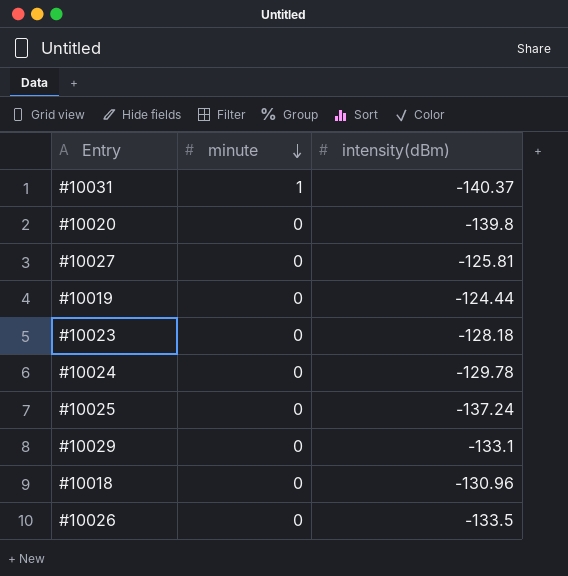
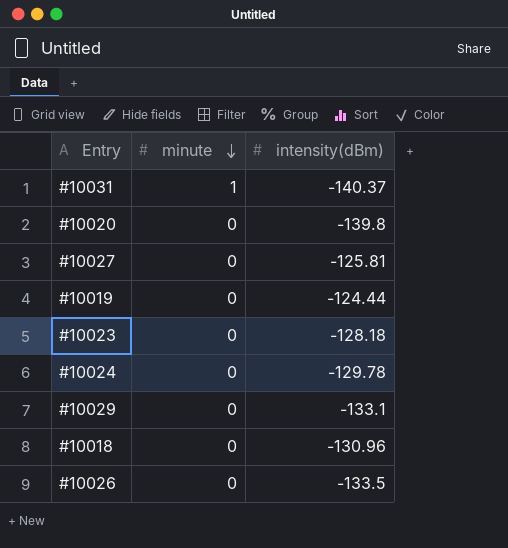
row #10025: 0 | -137.24 -> none

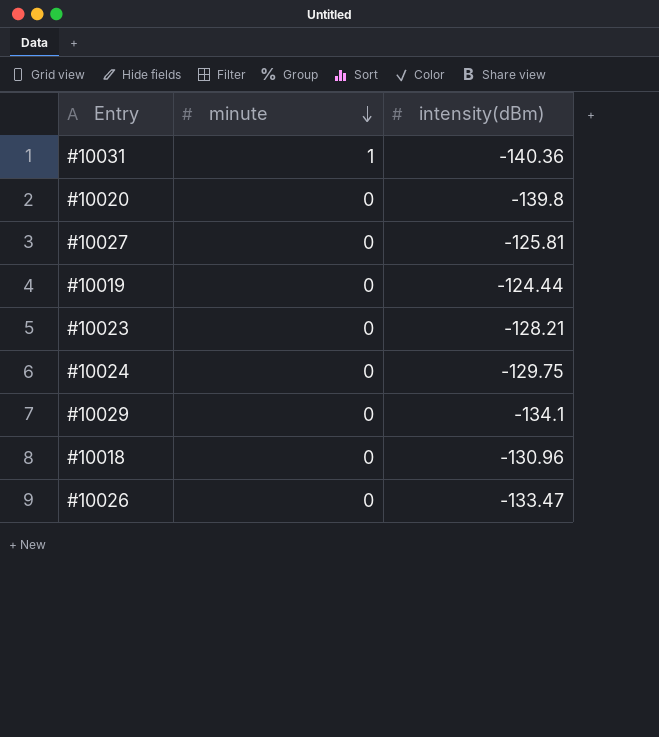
#10031 | intensity(dBm): -140.37 -> -140.36
#10023 | intensity(dBm): -128.18 -> -128.21
#10024 | intensity(dBm): -129.78 -> -129.75
#10029 | intensity(dBm): -133.1 -> -134.1
#10026 | intensity(dBm): -133.5 -> -133.47

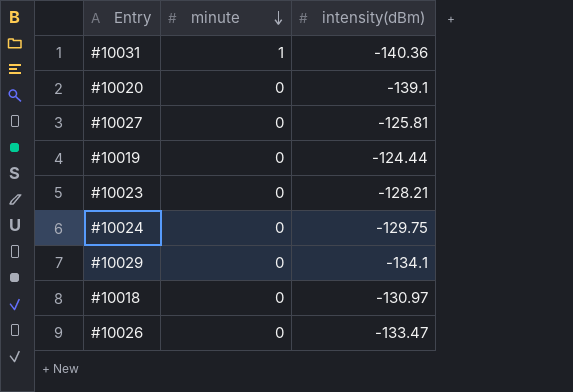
#10020 | intensity(dBm): -139.8 -> -139.1
#10018 | intensity(dBm): -130.96 -> -130.97

